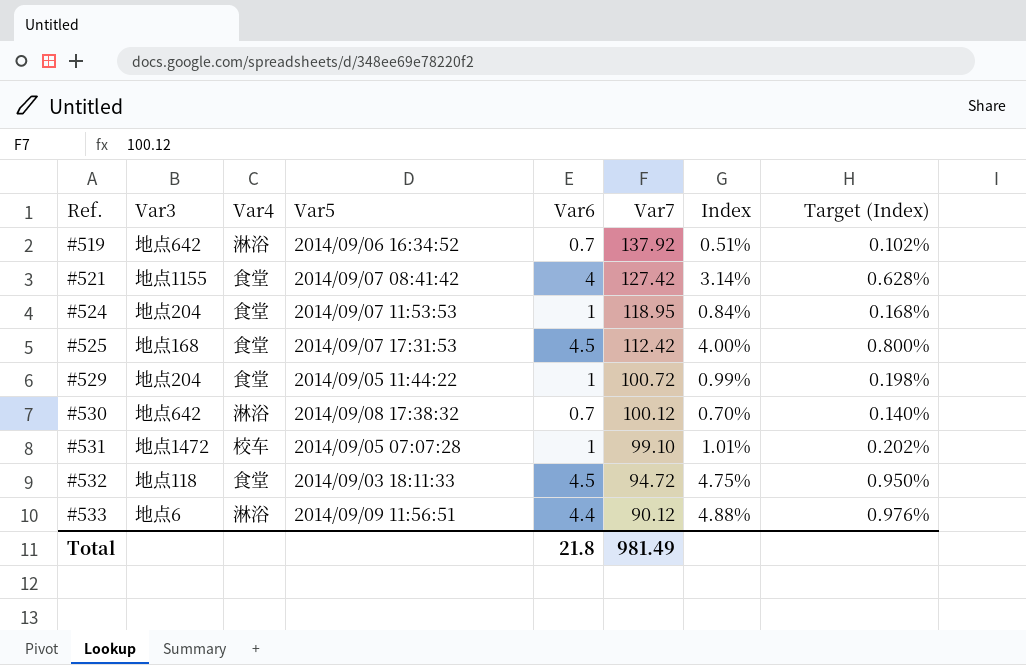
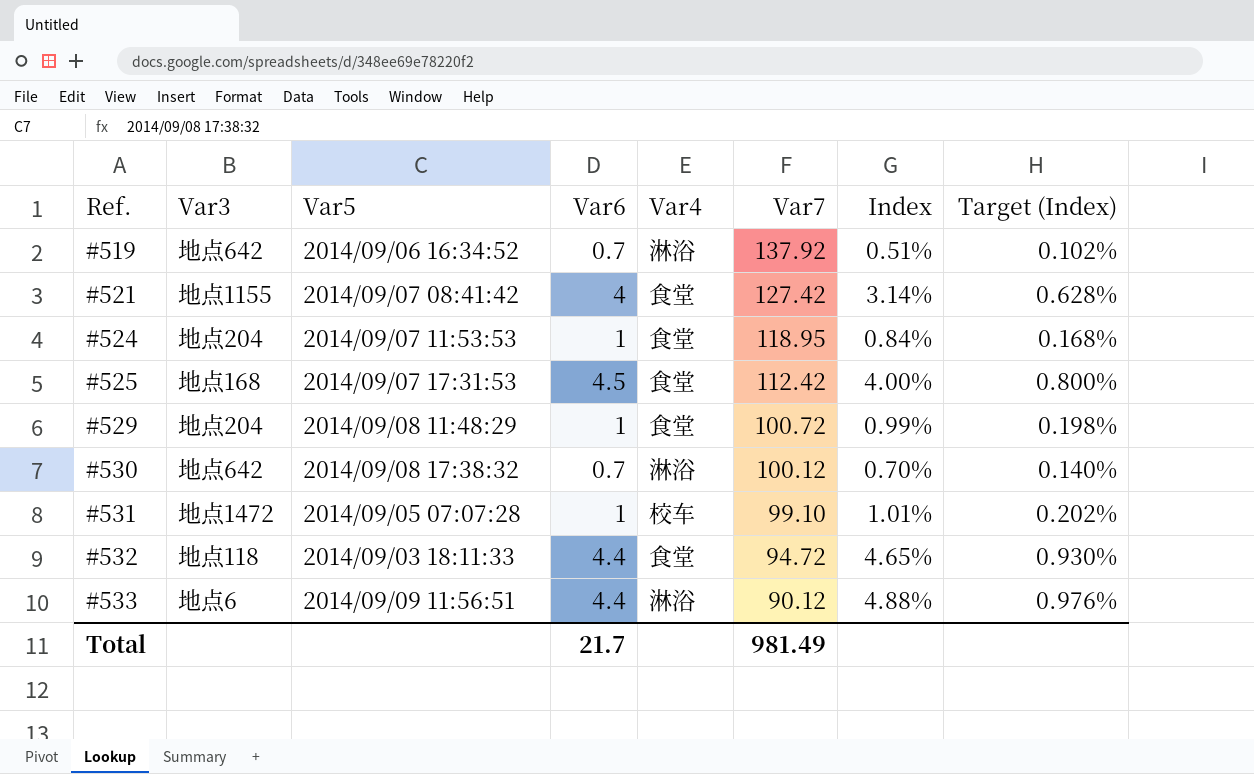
column Var4 | position: 3 -> 5
#529 | Var5: 2014/09/05 11:44:22 -> 2014/09/08 11:48:29
#532 | Var6: 4.5 -> 4.4
#532 | Index: 4.75% -> 4.65%
#532 | Target (Index): 0.950% -> 0.930%
Total | Var6: 21.8 -> 21.7

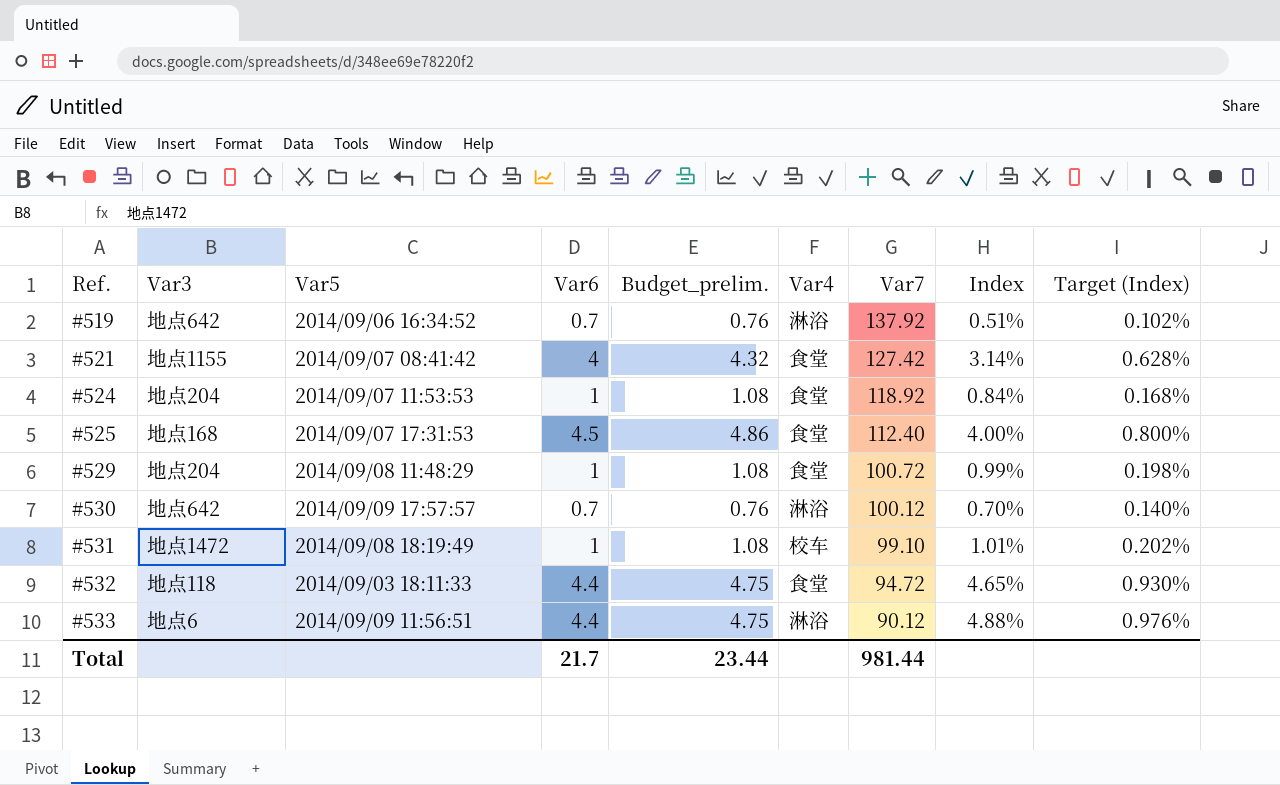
column Budget_prelim. | formula: none -> [Var6] * 1.08
#524 | Var7: 118.95 -> 118.92
#525 | Var7: 112.42 -> 112.40
#530 | Var5: 2014/09/08 17:38:32 -> 2014/09/09 17:57:57
#531 | Var5: 2014/09/05 07:07:28 -> 2014/09/08 18:19:49
Total | Var7: 981.49 -> 981.44

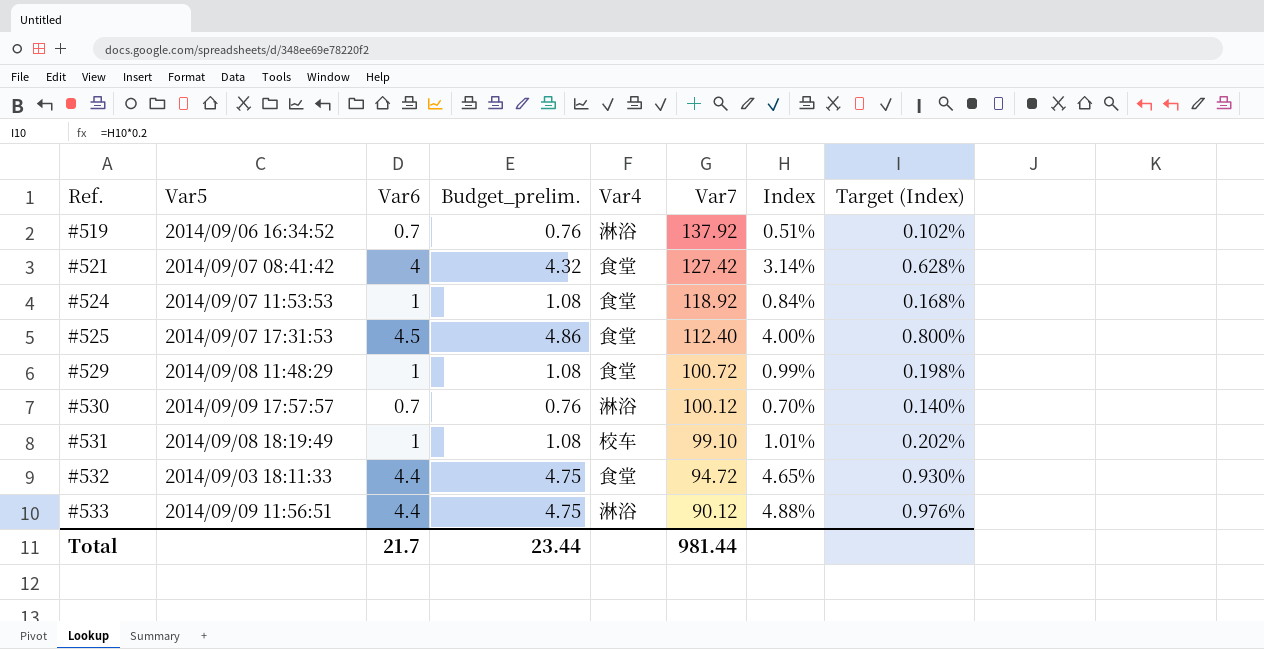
column Var3 | position: 2 -> none

